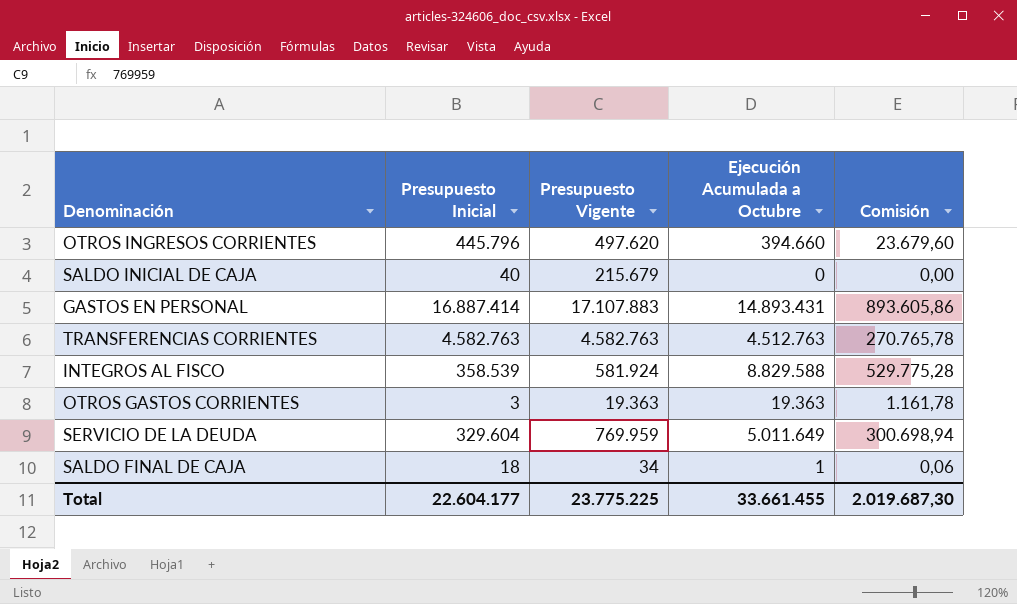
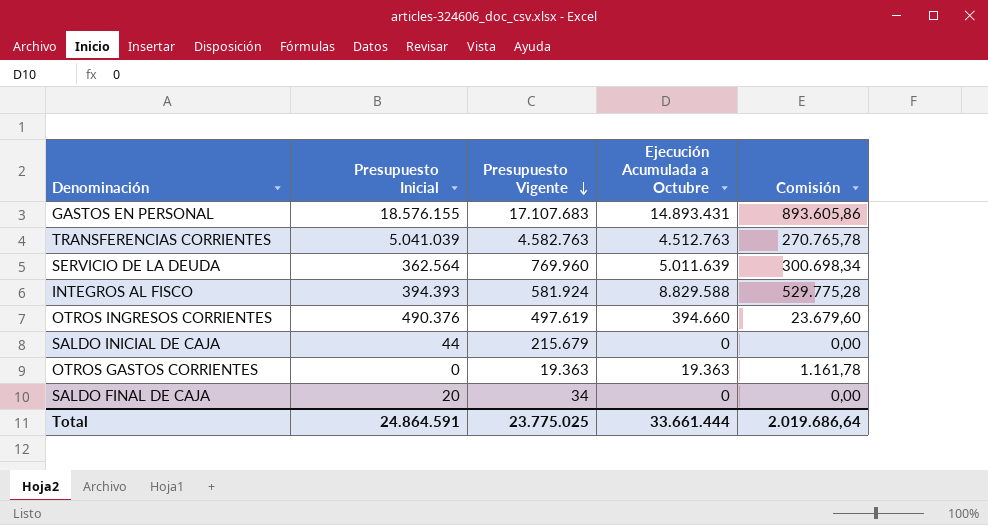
row order: none -> Presupuesto Vigente descending
GASTOS EN PERSONAL | Presupuesto Inicial: 16.887.414 -> 18.576.155
GASTOS EN PERSONAL | Presupuesto Vigente: 17.107.883 -> 17.107.683
TRANSFERENCIAS CORRIENTES | Presupuesto Inicial: 4.582.763 -> 5.041.039
SERVICIO DE LA DEUDA | Presupuesto Inicial: 329.604 -> 362.564
SERVICIO DE LA DEUDA | Presupuesto Vigente: 769.959 -> 769.960
SERVICIO DE LA DEUDA | Ejecución Acumulada a Octubre: 5.011.649 -> 5.011.639
SERVICIO DE LA DEUDA | Comisión: 300.698,94 -> 300.698,34
INTEGROS AL FISCO | Presupuesto Inicial: 358.539 -> 394.393
OTROS INGRESOS CORRIENTES | Presupuesto Inicial: 445.796 -> 490.376
OTROS INGRESOS CORRIENTES | Presupuesto Vigente: 497.620 -> 497.619
SALDO INICIAL DE CAJA | Presupuesto Inicial: 40 -> 44
OTROS GASTOS CORRIENTES | Presupuesto Inicial: 3 -> 0
SALDO FINAL DE CAJA | Presupuesto Inicial: 18 -> 20
SALDO FINAL DE CAJA | Ejecución Acumulada a Octubre: 1 -> 0
SALDO FINAL DE CAJA | Comisión: 0,06 -> 0,00
Total | Presupuesto Inicial: 22.604.177 -> 24.864.591
Total | Presupuesto Vigente: 23.775.225 -> 23.775.025
Total | Ejecución Acumulada a Octubre: 33.661.455 -> 33.661.444
Total | Comisión: 2.019.687,30 -> 2.019.686,64

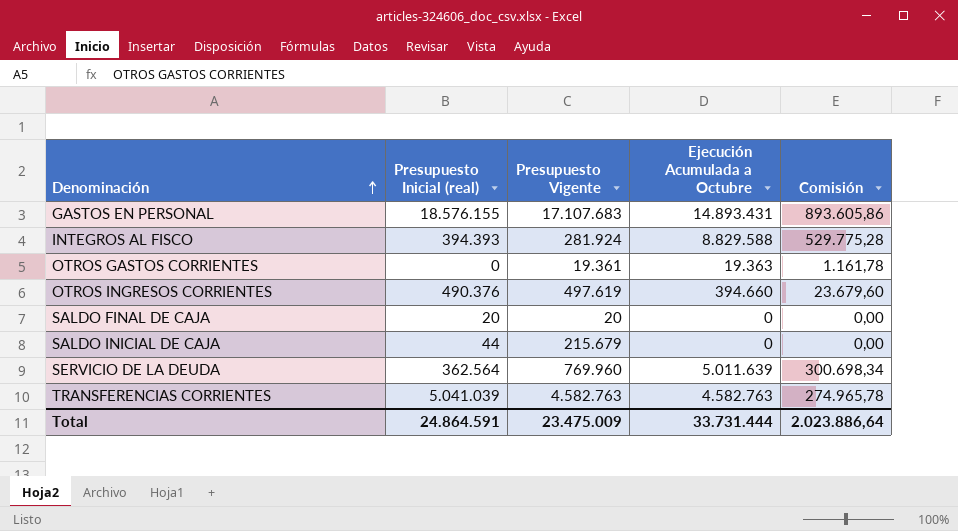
row order: Presupuesto Vigente descending -> Denominación ascending
column name: Presupuesto Inicial -> Presupuesto Inicial (real)
INTEGROS AL FISCO | Presupuesto Vigente: 581.924 -> 281.924
OTROS GASTOS CORRIENTES | Presupuesto Vigente: 19.363 -> 19.361
SALDO FINAL DE CAJA | Presupuesto Vigente: 34 -> 20
TRANSFERENCIAS CORRIENTES | Ejecución Acumulada a Octubre: 4.512.763 -> 4.582.763
TRANSFERENCIAS CORRIENTES | Comisión: 270.765,78 -> 274.965,78
Total | Presupuesto Vigente: 23.775.025 -> 23.475.009
Total | Ejecución Acumulada a Octubre: 33.661.444 -> 33.731.444
Total | Comisión: 2.019.686,64 -> 2.023.886,64

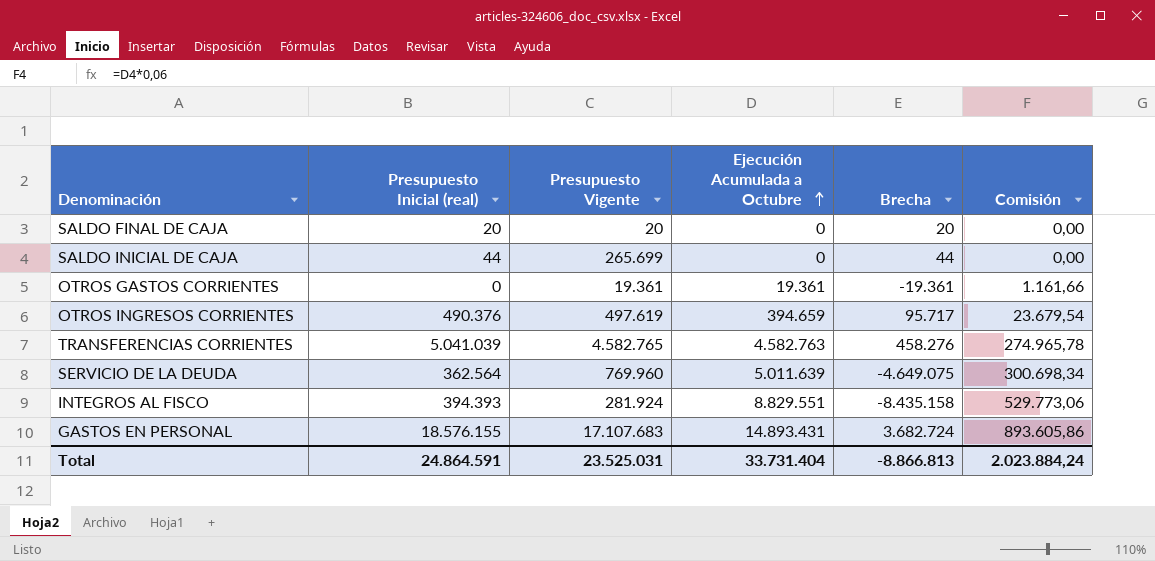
row order: Denominación ascending -> Ejecución Acumulada a Octubre ascending
column Brecha | formula: none -> [Presupuesto Inicial (real)] - [Ejecución Acumulada a Octubre]
SALDO INICIAL DE CAJA | Presupuesto Vigente: 215.679 -> 265.699
OTROS GASTOS CORRIENTES | Ejecución Acumulada a Octubre: 19.363 -> 19.361
OTROS GASTOS CORRIENTES | Comisión: 1.161,78 -> 1.161,66
OTROS INGRESOS CORRIENTES | Ejecución Acumulada a Octubre: 394.660 -> 394.659
OTROS INGRESOS CORRIENTES | Comisión: 23.679,60 -> 23.679,54
TRANSFERENCIAS CORRIENTES | Presupuesto Vigente: 4.582.763 -> 4.582.765
INTEGROS AL FISCO | Ejecución Acumulada a Octubre: 8.829.588 -> 8.829.551
INTEGROS AL FISCO | Comisión: 529.775,28 -> 529.773,06
Total | Presupuesto Vigente: 23.475.009 -> 23.525.031
Total | Ejecución Acumulada a Octubre: 33.731.444 -> 33.731.404
Total | Comisión: 2.023.886,64 -> 2.023.884,24

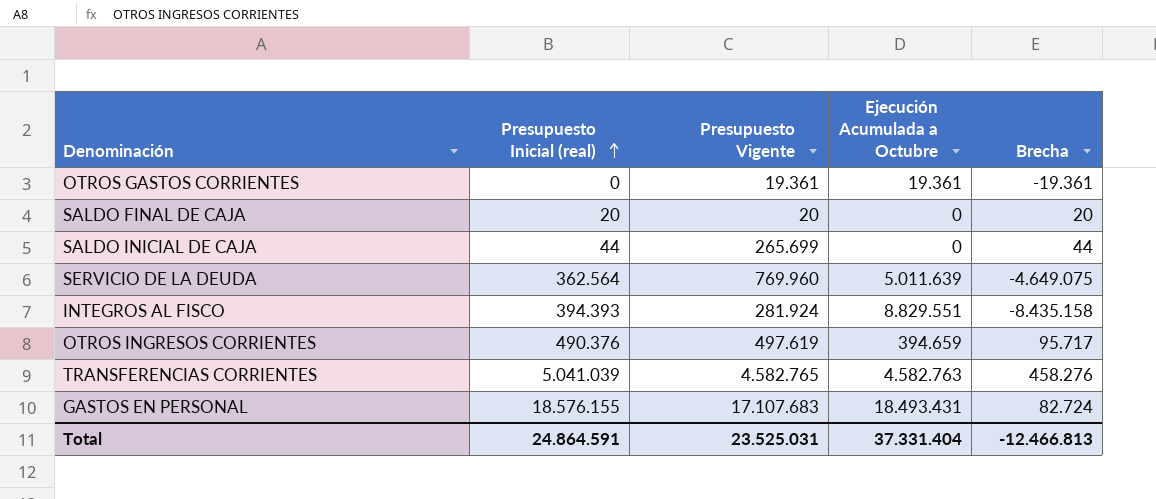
row order: Ejecución Acumulada a Octubre ascending -> Presupuesto Inicial (real) ascending
column Comisión | formula: [Ejecución Acumulada a Octubre] * 0,06 -> none
GASTOS EN PERSONAL | Ejecución Acumulada a Octubre: 14.893.431 -> 18.493.431
GASTOS EN PERSONAL | Brecha: 3.682.724 -> 82.724
Total | Ejecución Acumulada a Octubre: 33.731.404 -> 37.331.404
Total | Brecha: -8.866.813 -> -12.466.813

